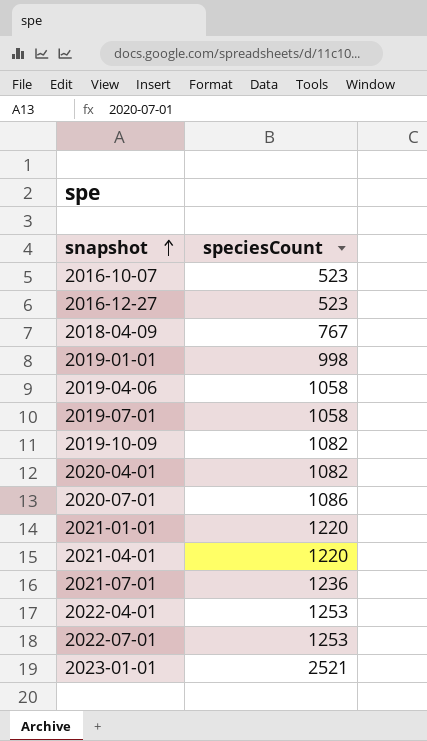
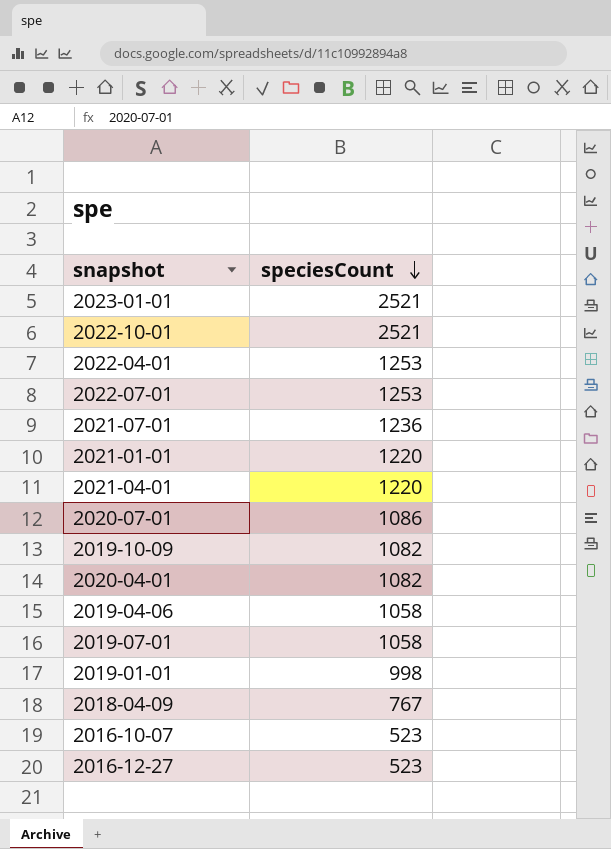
row order: snapshot ascending -> speciesCount descending
row 2022-10-01: none -> 2521

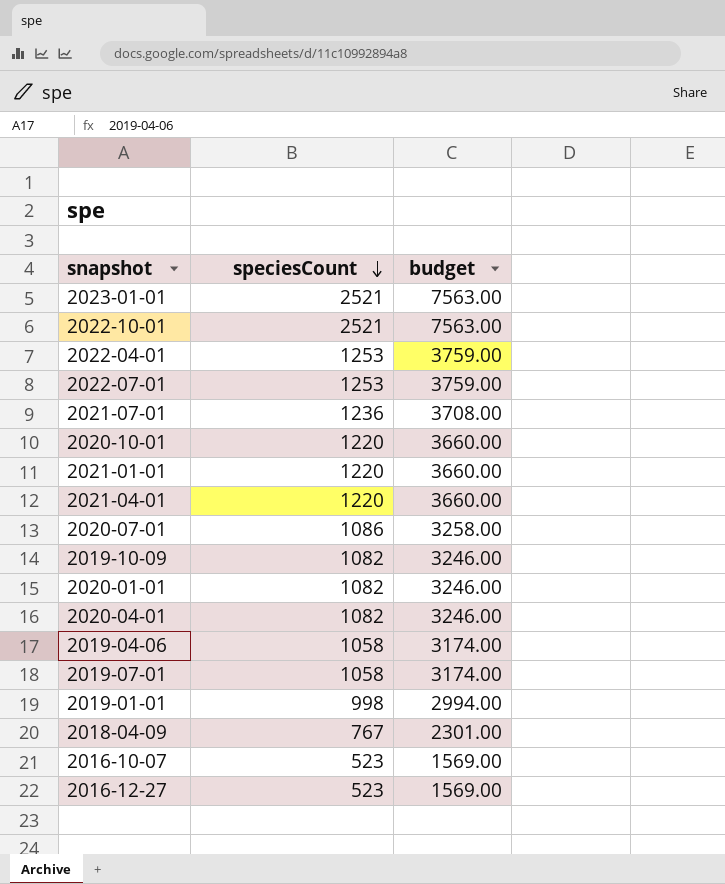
column budget | formula: none -> [speciesCount] * 3
row 2020-10-01: none -> 1220 | 3660.00
row 2020-01-01: none -> 1082 | 3246.00

